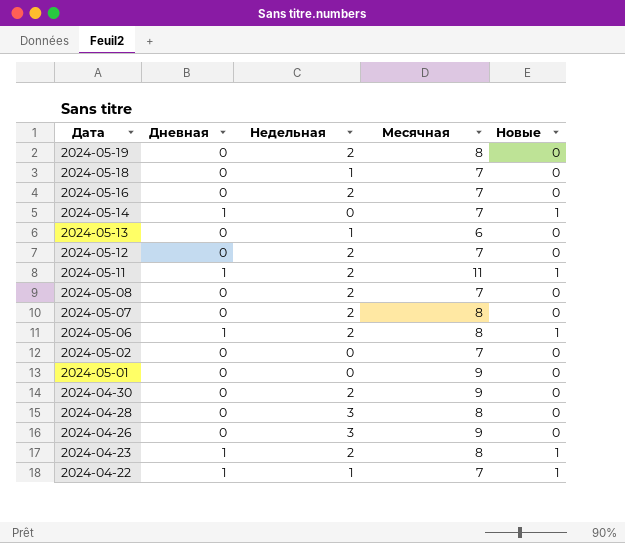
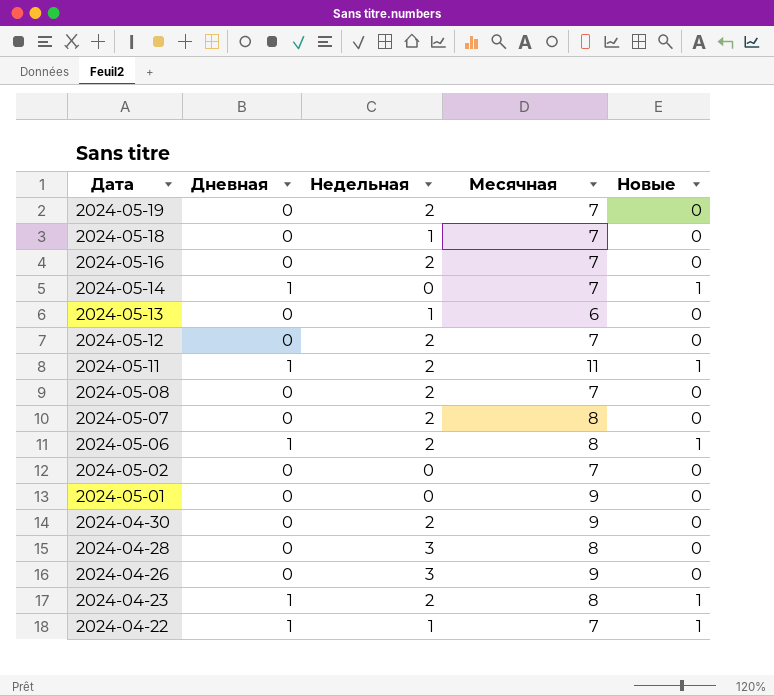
2024-05-19 | Месячная: 8 -> 7

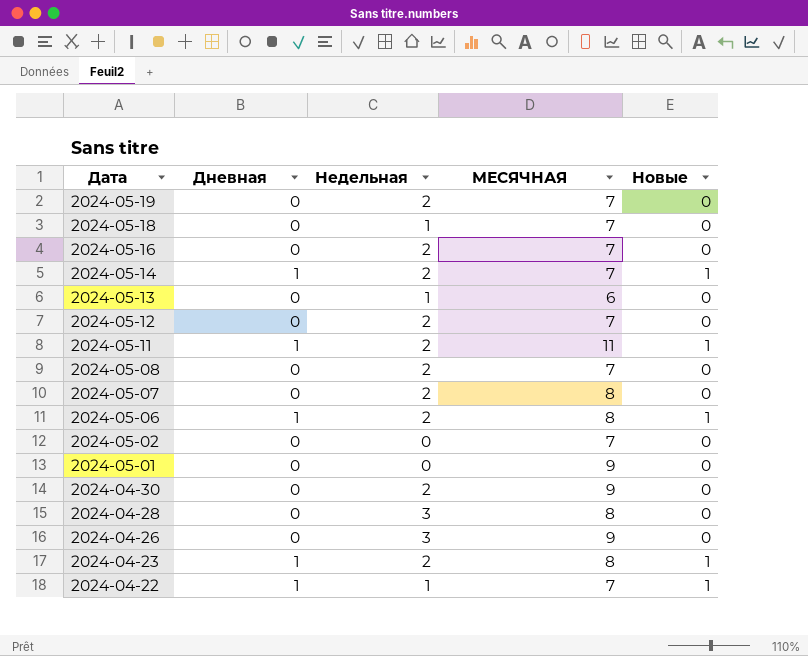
column name: Месячная -> МЕСЯЧНАЯ
2024-05-14 | Недельная: 0 -> 2

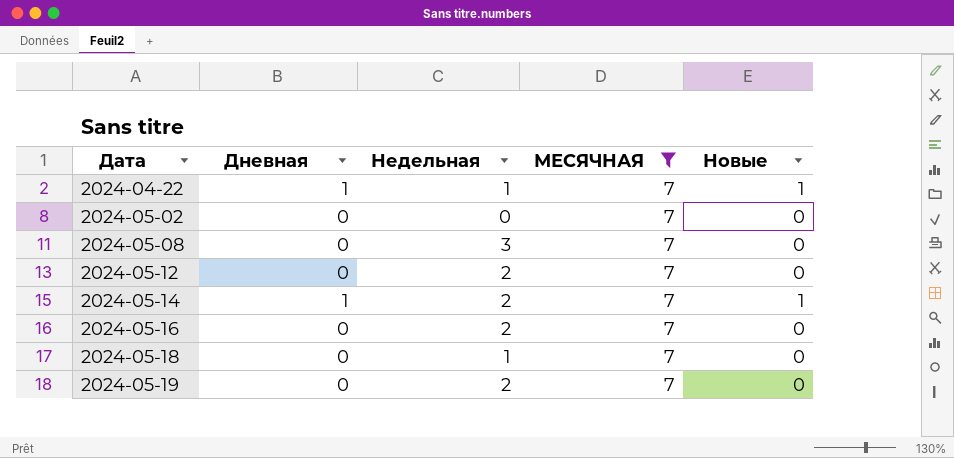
filter: none -> МЕСЯЧНАЯ = 7
row order: Дата descending -> Дата ascending
2024-05-08 | Недельная: 2 -> 3

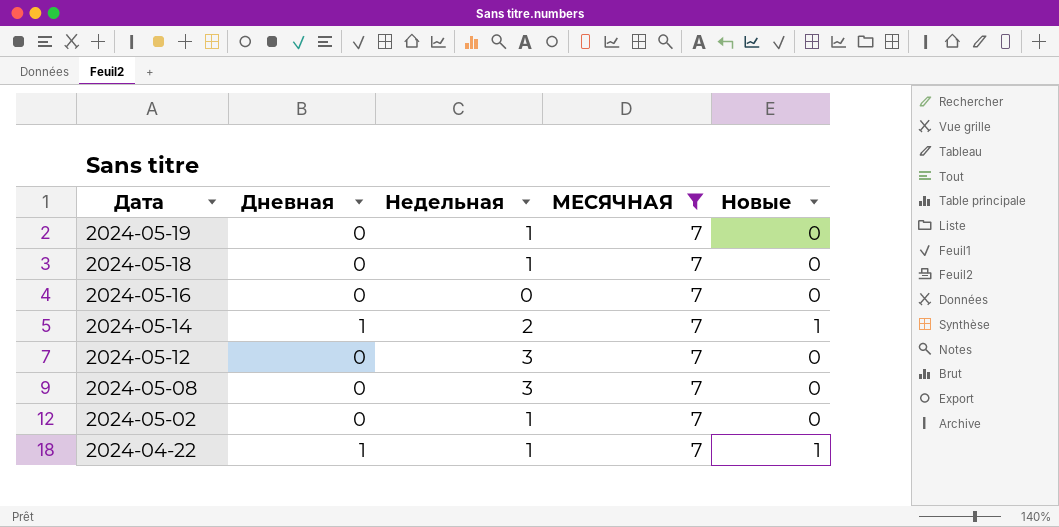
row order: Дата ascending -> Дата descending
2024-05-19 | Недельная: 2 -> 1
2024-05-16 | Недельная: 2 -> 0
2024-05-12 | Недельная: 2 -> 3
2024-05-02 | Недельная: 0 -> 1

